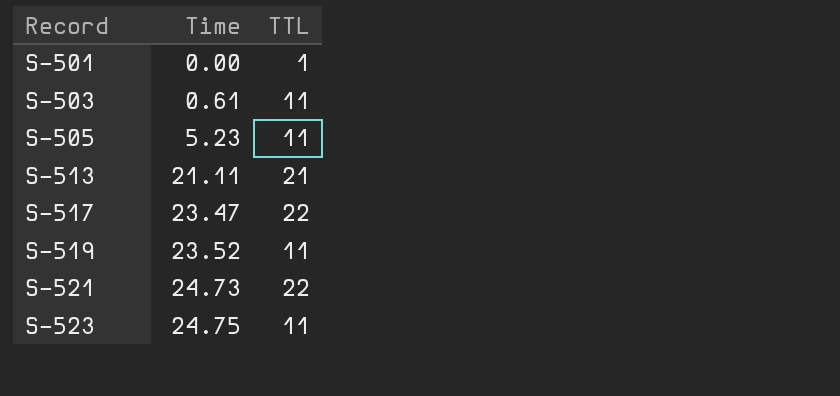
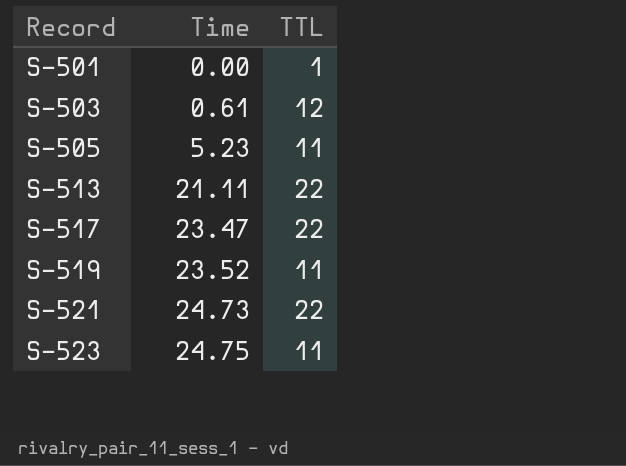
S-503 | TTL: 11 -> 12
S-513 | TTL: 21 -> 22

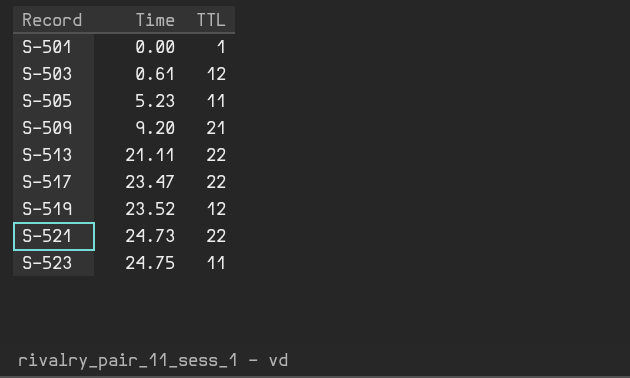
row S-509: none -> 9.20 | 21
S-519 | TTL: 11 -> 12

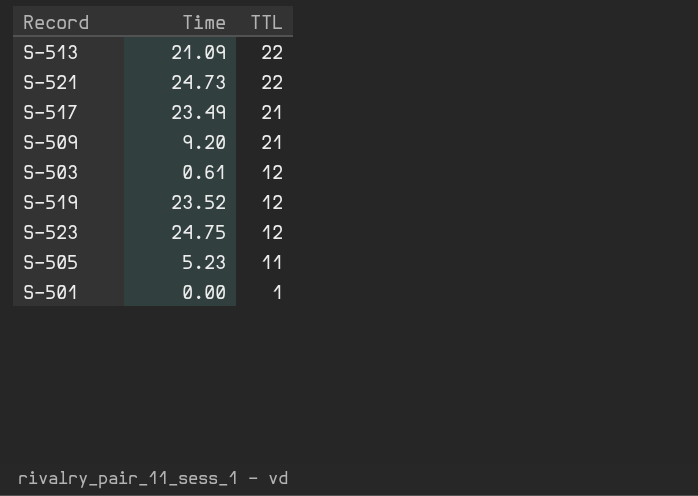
row order: Record ascending -> TTL descending
S-513 | Time: 21.11 -> 21.09
S-517 | Time: 23.47 -> 23.49
S-517 | TTL: 22 -> 21
S-523 | TTL: 11 -> 12

